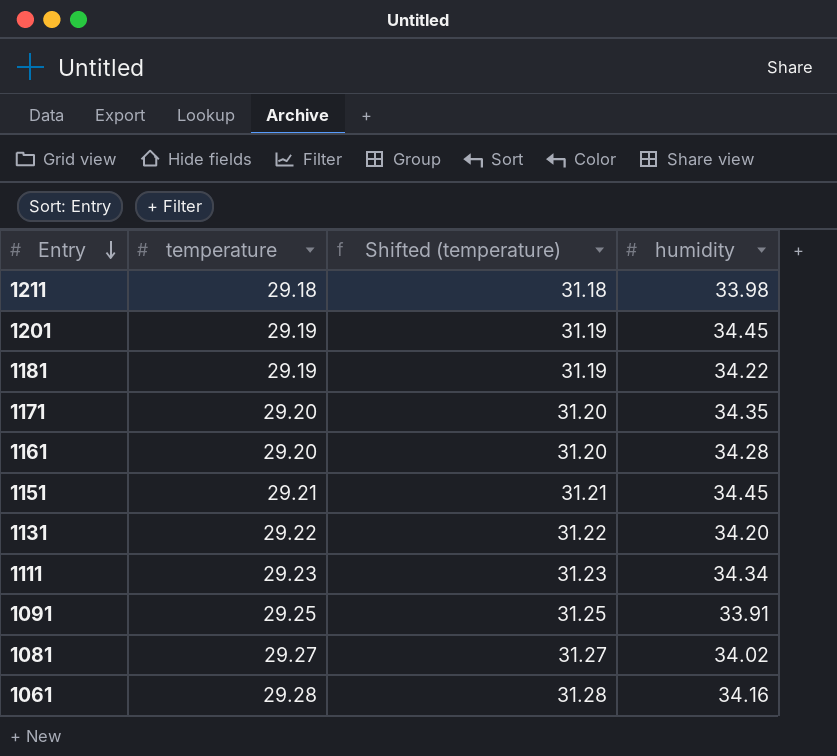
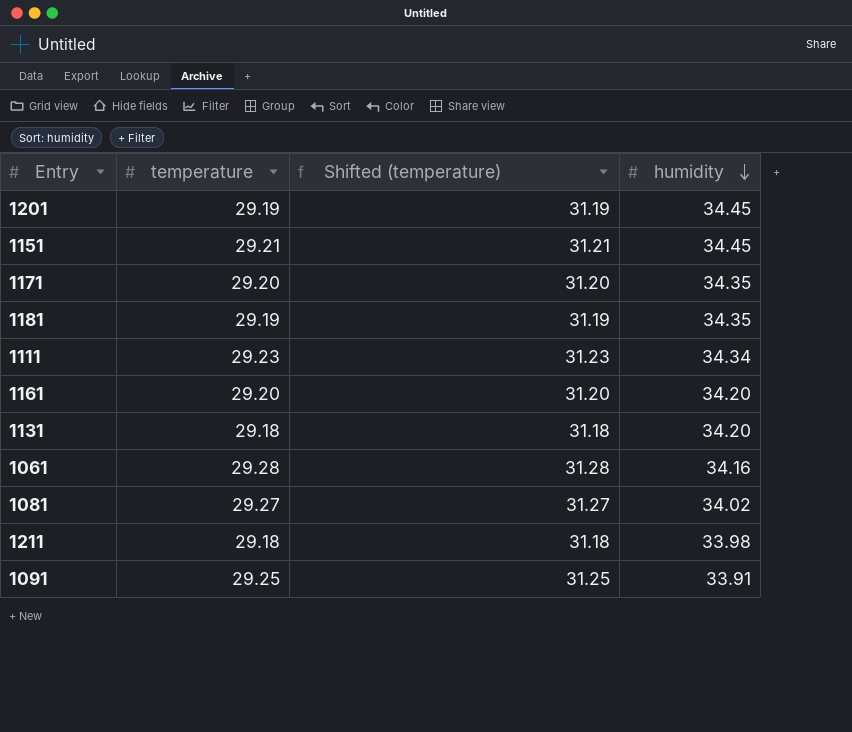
row order: Entry descending -> humidity descending
1181 | humidity: 34.22 -> 34.35
1161 | humidity: 34.28 -> 34.20
1131 | temperature: 29.22 -> 29.18
1131 | Shifted (temperature): 31.22 -> 31.18

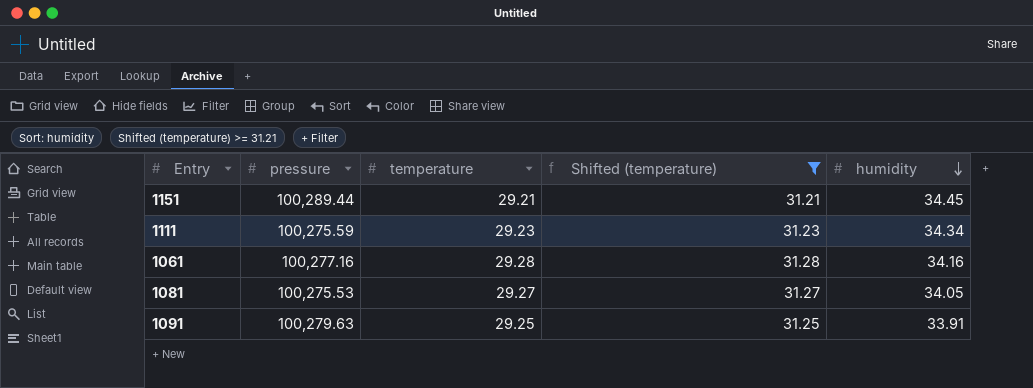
filter: none -> Shifted (temperature) >= 31.21
column pressure | position: none -> 2
1081 | humidity: 34.02 -> 34.05

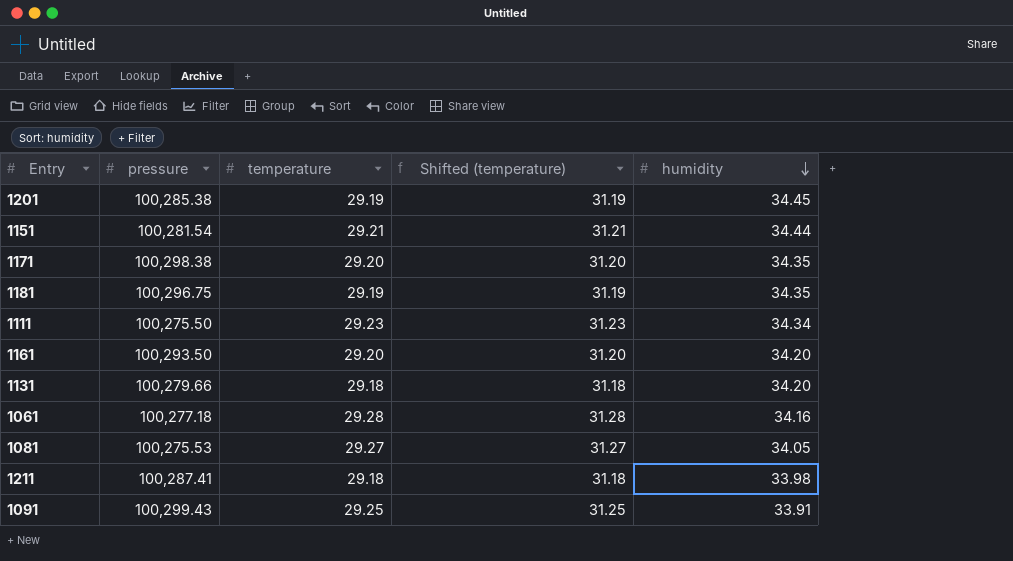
filter: Shifted (temperature) >= 31.21 -> none
1151 | pressure: 100,289.44 -> 100,281.54
1151 | humidity: 34.45 -> 34.44
1111 | pressure: 100,275.59 -> 100,275.50
1061 | pressure: 100,277.16 -> 100,277.18
1091 | pressure: 100,279.63 -> 100,299.43

